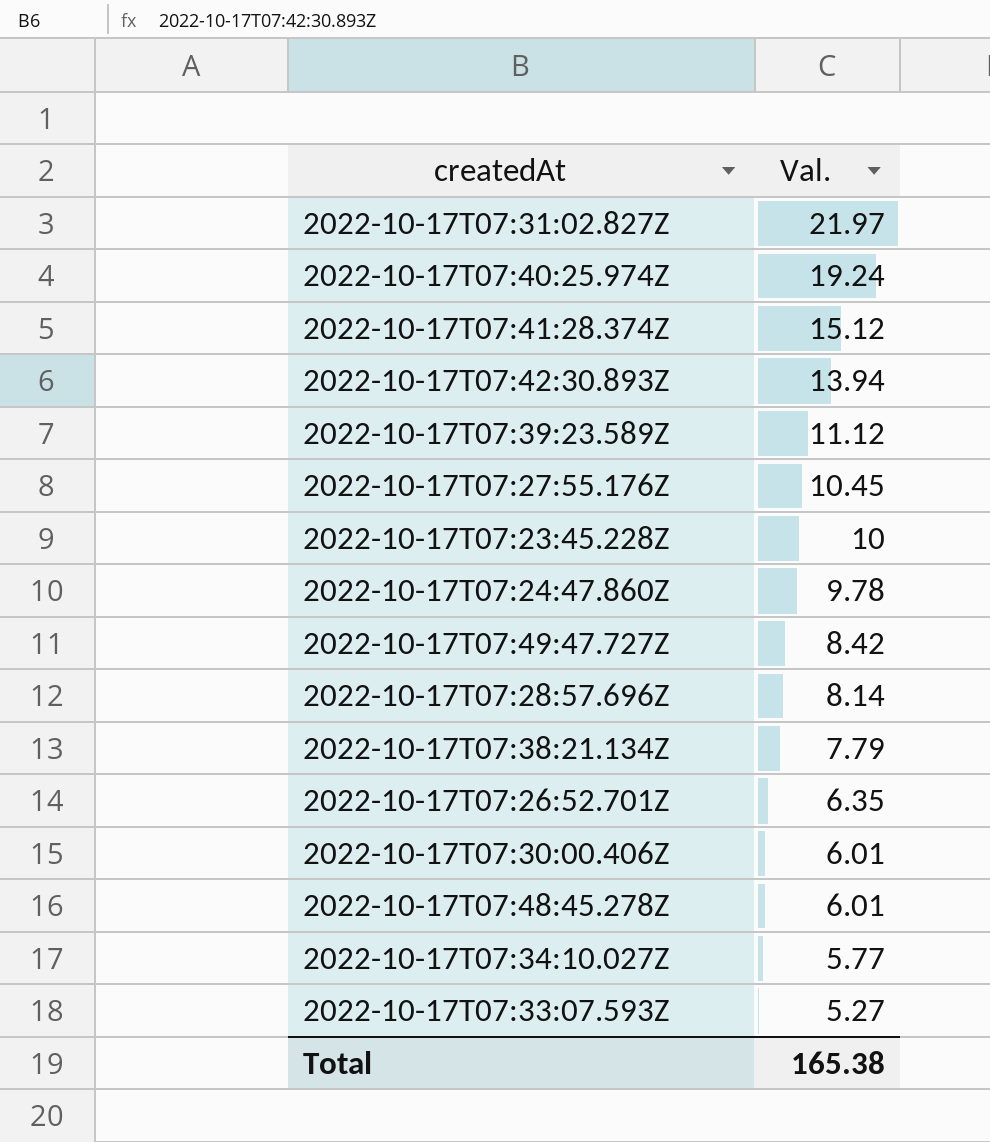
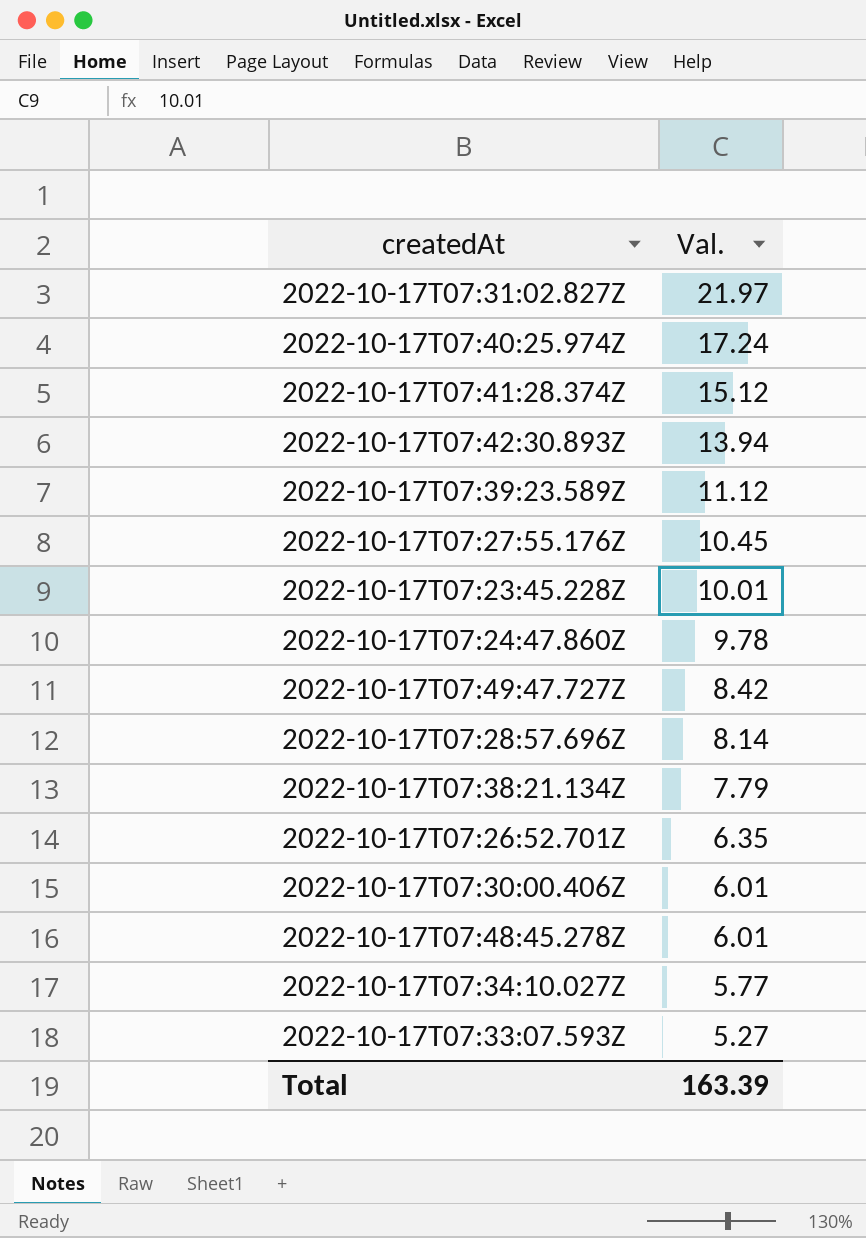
2022-10-17T07:40:25.974Z | Val.: 19.24 -> 17.24
2022-10-17T07:23:45.228Z | Val.: 10 -> 10.01
Total | Val.: 165.38 -> 163.39

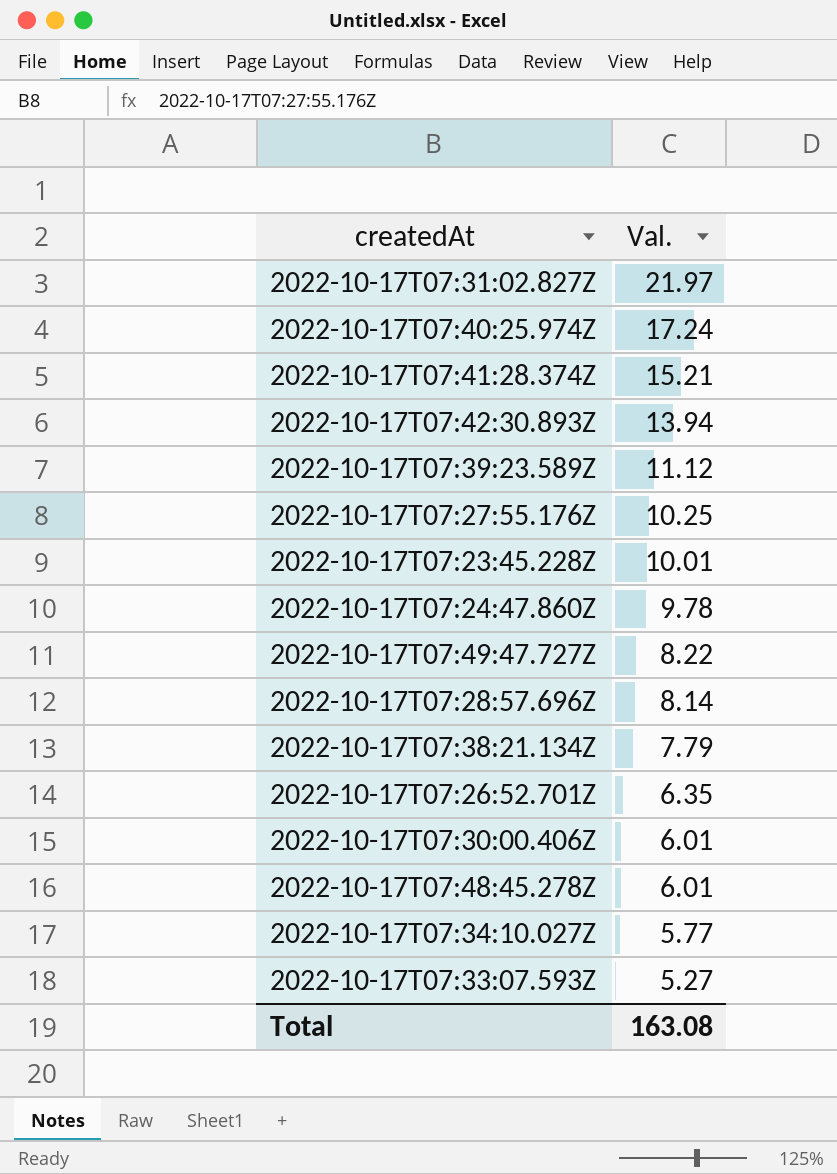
2022-10-17T07:41:28.374Z | Val.: 15.12 -> 15.21
2022-10-17T07:27:55.176Z | Val.: 10.45 -> 10.25
2022-10-17T07:49:47.727Z | Val.: 8.42 -> 8.22
Total | Val.: 163.39 -> 163.08

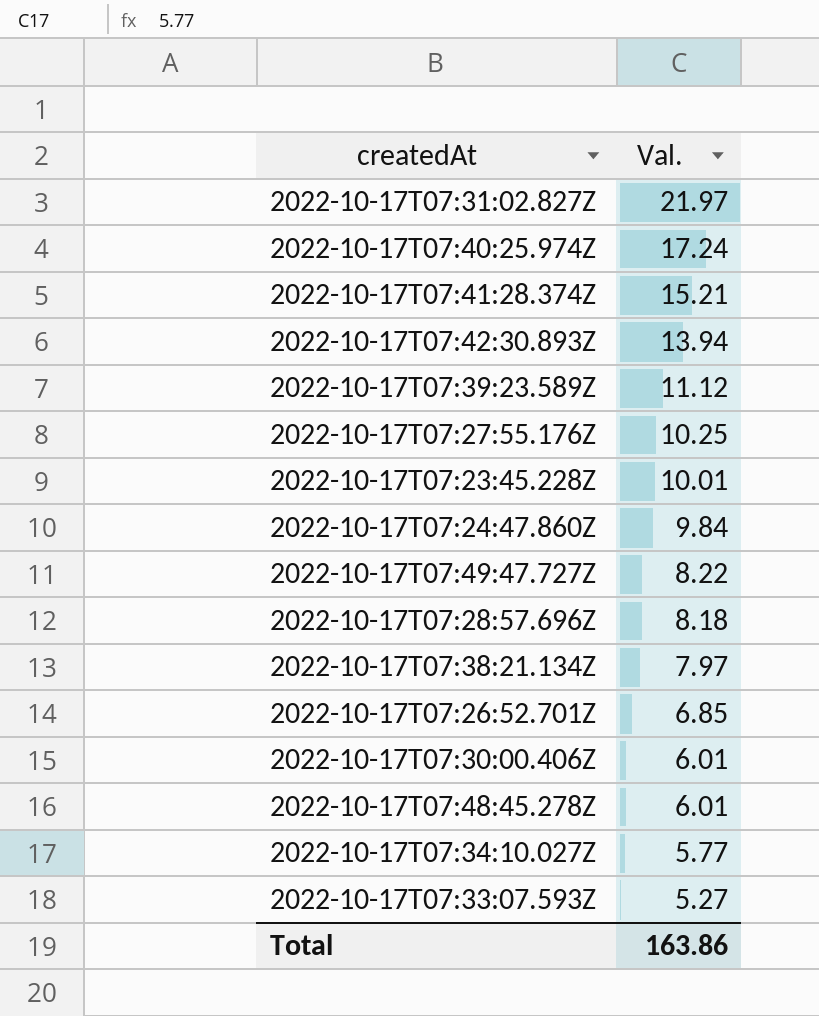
2022-10-17T07:24:47.860Z | Val.: 9.78 -> 9.84
2022-10-17T07:28:57.696Z | Val.: 8.14 -> 8.18
2022-10-17T07:38:21.134Z | Val.: 7.79 -> 7.97
2022-10-17T07:26:52.701Z | Val.: 6.35 -> 6.85
Total | Val.: 163.08 -> 163.86

